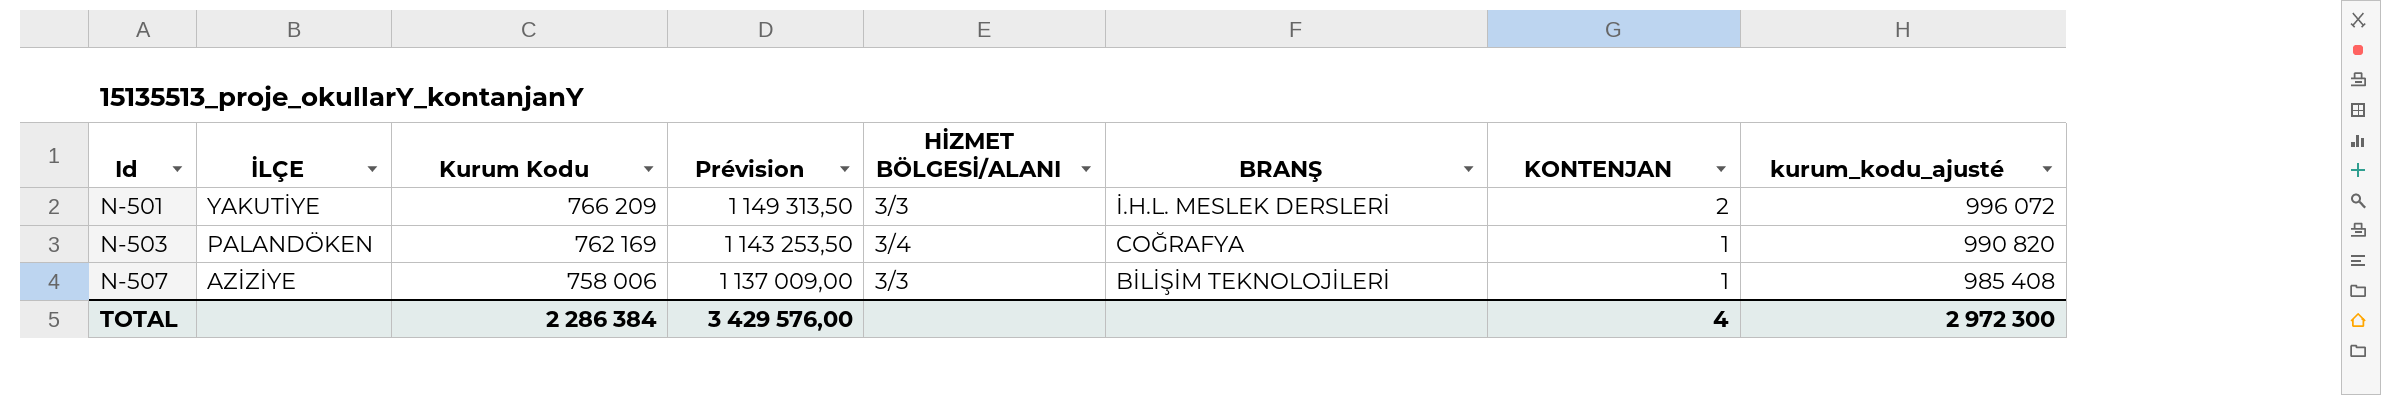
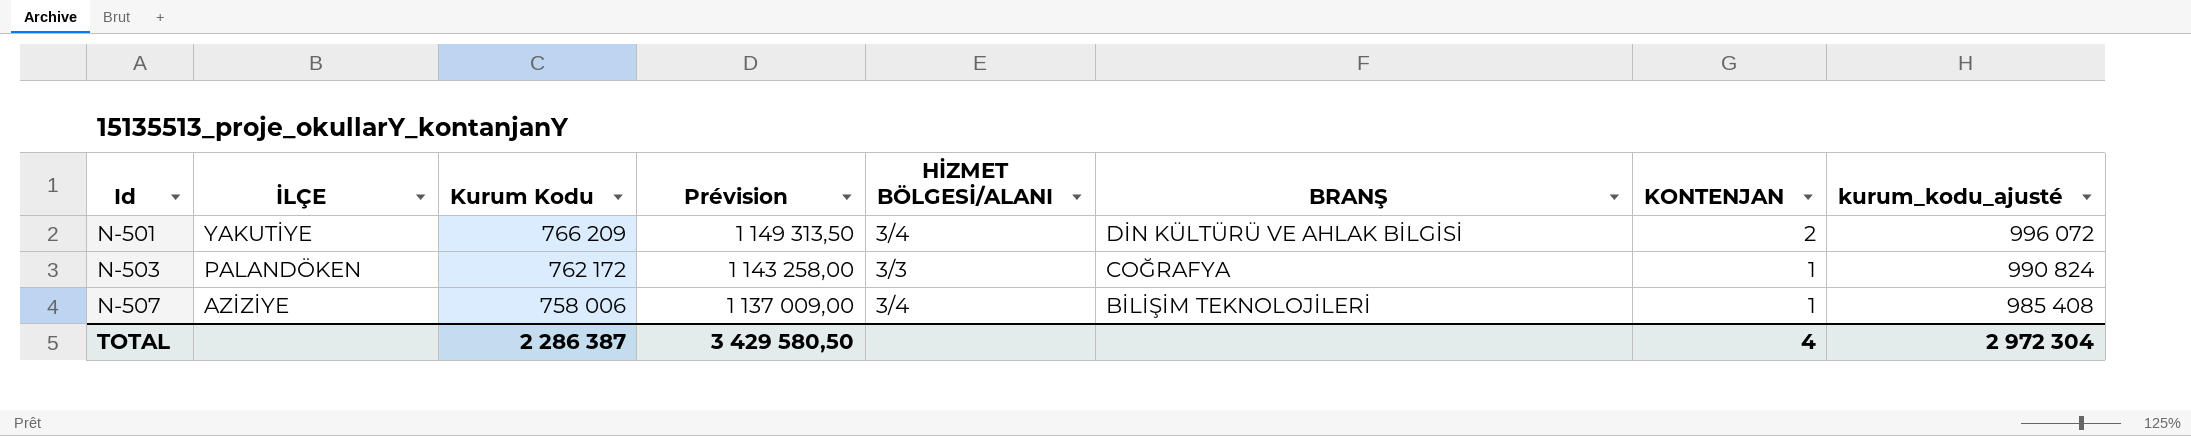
N-501 | HİZMET BÖLGESİ/ALANI: 3/3 -> 3/4
N-501 | BRANŞ: İ.H.L. MESLEK DERSLERİ -> DİN KÜLTÜRÜ VE AHLAK BİLGİSİ
N-503 | Kurum Kodu: 762 169 -> 762 172
N-503 | Prévision: 1 143 253,50 -> 1 143 258,00
N-503 | HİZMET BÖLGESİ/ALANI: 3/4 -> 3/3
N-503 | kurum_kodu_ajusté: 990 820 -> 990 824
N-507 | HİZMET BÖLGESİ/ALANI: 3/3 -> 3/4
TOTAL | Kurum Kodu: 2 286 384 -> 2 286 387
TOTAL | Prévision: 3 429 576,00 -> 3 429 580,50
TOTAL | kurum_kodu_ajusté: 2 972 300 -> 2 972 304

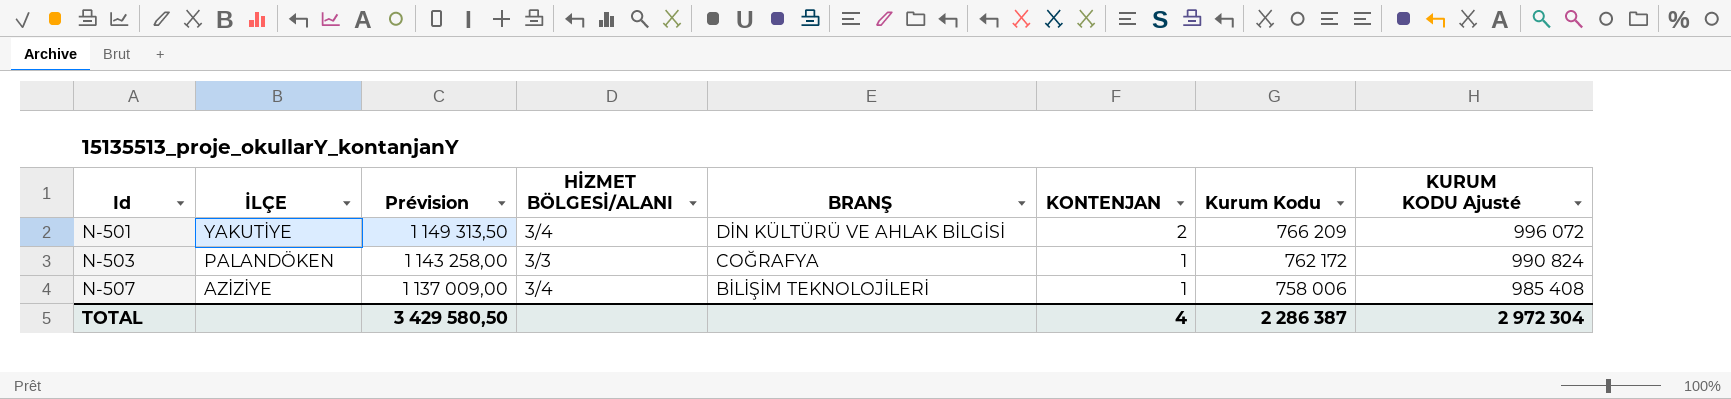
column Kurum Kodu | position: 3 -> 7
column name: kurum_kodu_ajusté -> KURUM KODU Ajusté

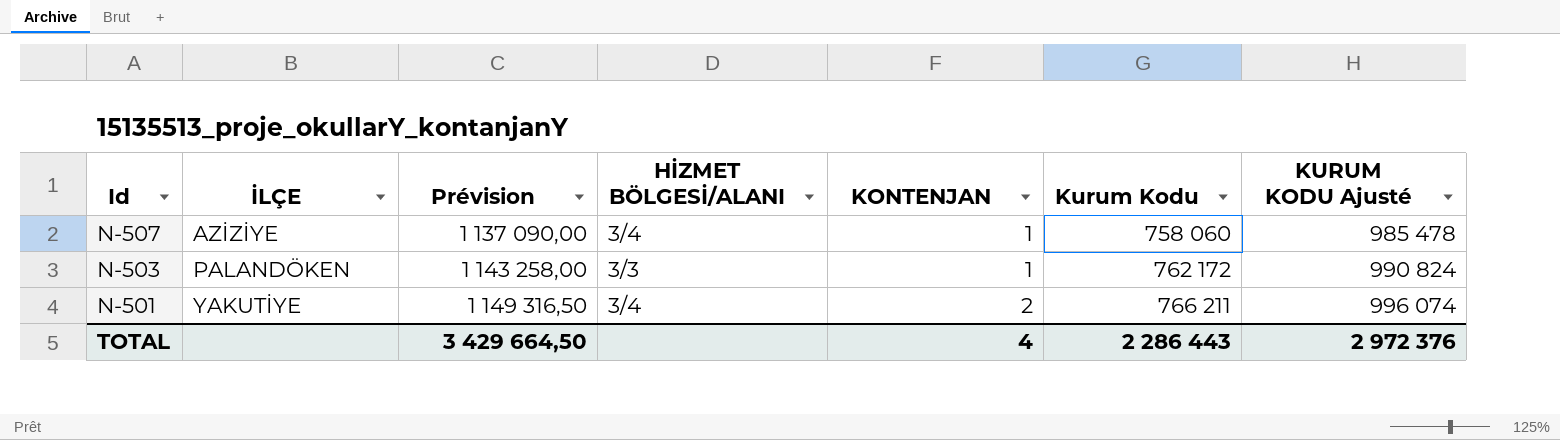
row order: Id ascending -> Id descending
column BRANŞ | position: 5 -> none
N-507 | Prévision: 1 137 009,00 -> 1 137 090,00
N-507 | Kurum Kodu: 758 006 -> 758 060
N-507 | KURUM KODU Ajusté: 985 408 -> 985 478
N-501 | Prévision: 1 149 313,50 -> 1 149 316,50
N-501 | Kurum Kodu: 766 209 -> 766 211
N-501 | KURUM KODU Ajusté: 996 072 -> 996 074
TOTAL | Prévision: 3 429 580,50 -> 3 429 664,50
TOTAL | Kurum Kodu: 2 286 387 -> 2 286 443
TOTAL | KURUM KODU Ajusté: 2 972 304 -> 2 972 376

